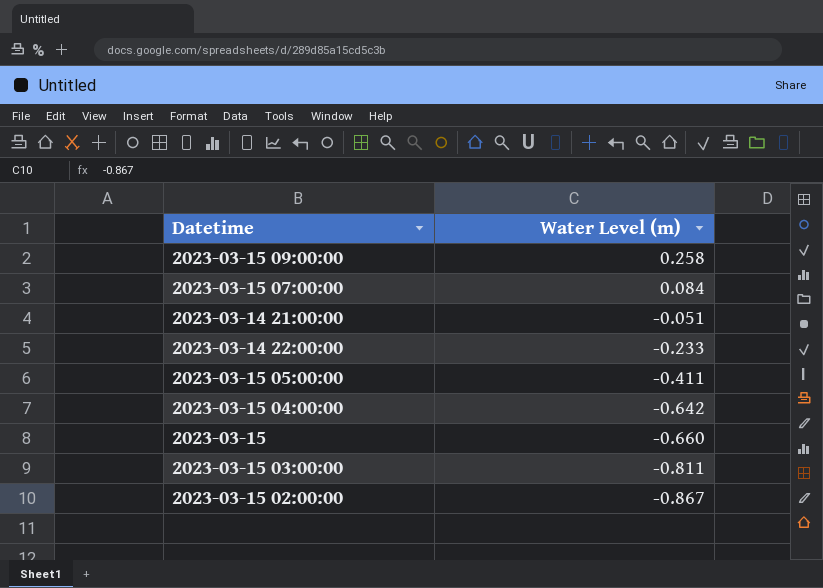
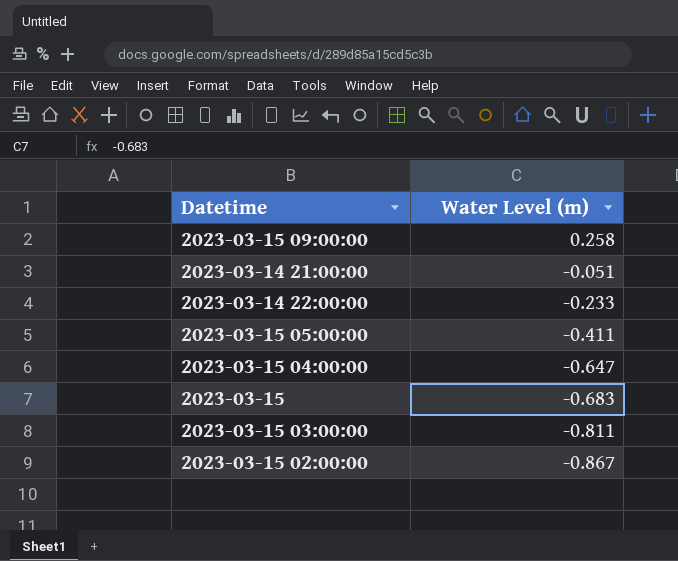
row 2023-03-15 07:00:00: 0.084 -> none
2023-03-15 04:00:00 | Water Level (m): -0.642 -> -0.647
2023-03-15 | Water Level (m): -0.660 -> -0.683

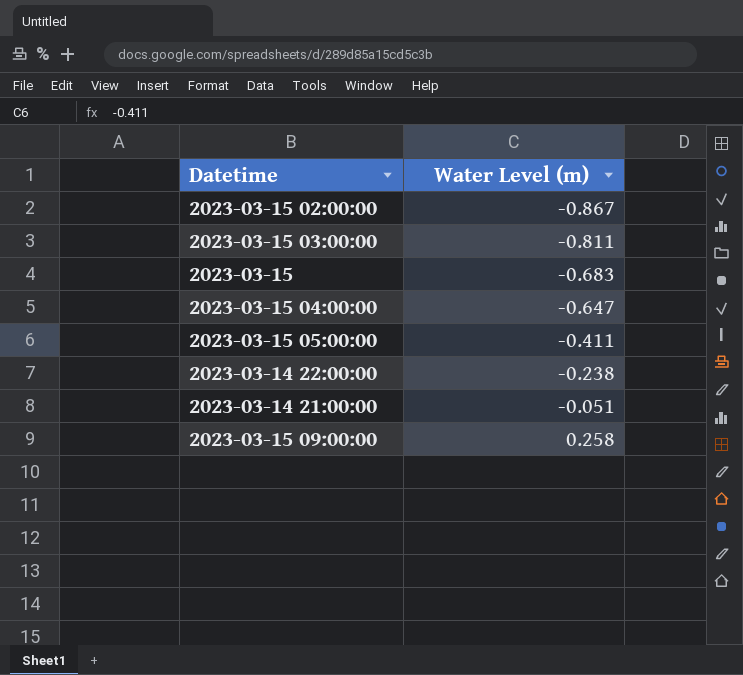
row order: Water Level (m) descending -> Water Level (m) ascending
2023-03-14 22:00:00 | Water Level (m): -0.233 -> -0.238

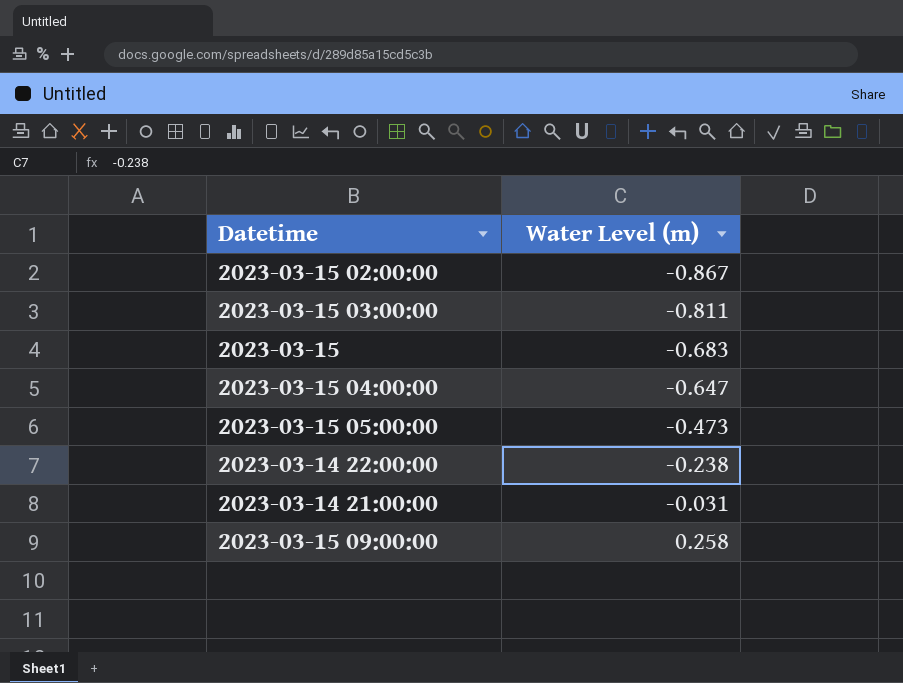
2023-03-15 05:00:00 | Water Level (m): -0.411 -> -0.473
2023-03-14 21:00:00 | Water Level (m): -0.051 -> -0.031

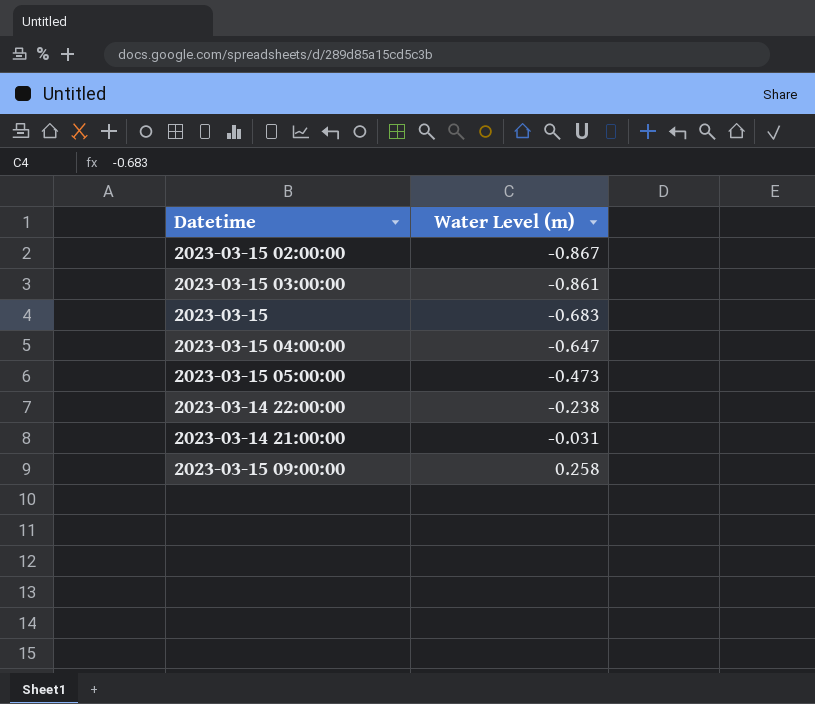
2023-03-15 03:00:00 | Water Level (m): -0.811 -> -0.861

